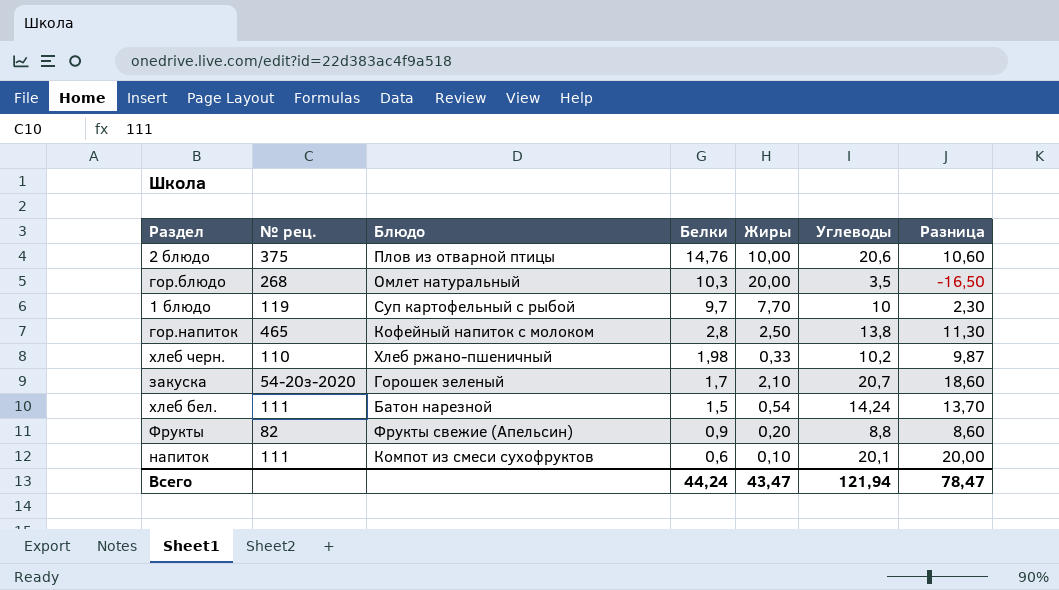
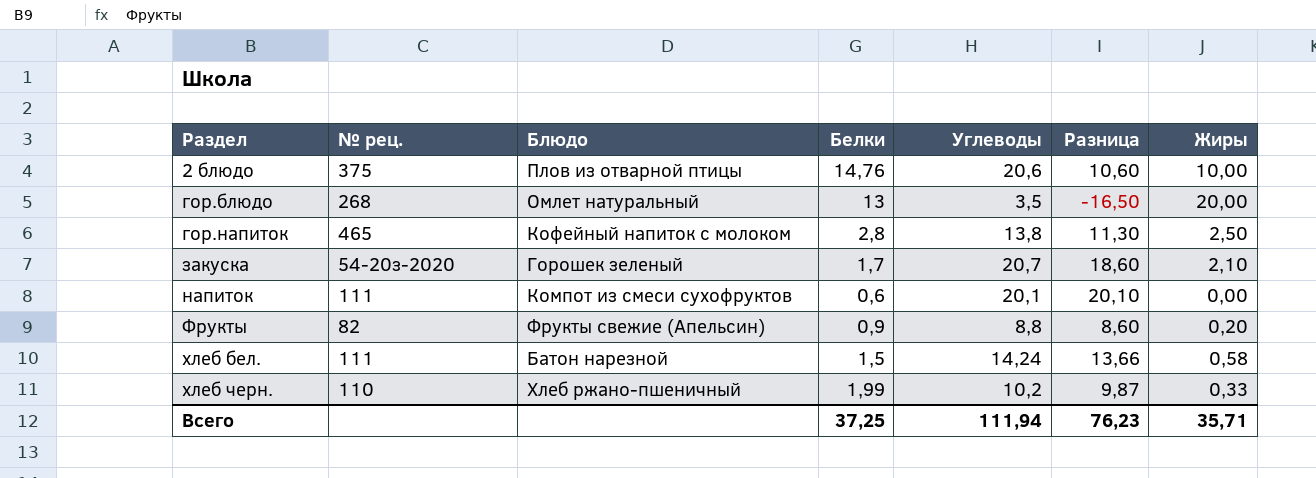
row order: Белки descending -> Раздел ascending
column Жиры | position: 5 -> 7
row 1 блюдо: 119 | Суп картофельный с рыбой | 9,7 | 7,70 | 10 | 2,30 -> none
гор.блюдо | Белки: 10,3 -> 13
напиток | Разница: 20,00 -> 20,10
напиток | Жиры: 0,10 -> 0,00
хлеб бел. | Разница: 13,70 -> 13,66
хлеб бел. | Жиры: 0,54 -> 0,58
хлеб черн. | Белки: 1,98 -> 1,99
Всего | Белки: 44,24 -> 37,25
Всего | Углеводы: 121,94 -> 111,94
Всего | Разница: 78,47 -> 76,23
Всего | Жиры: 43,47 -> 35,71

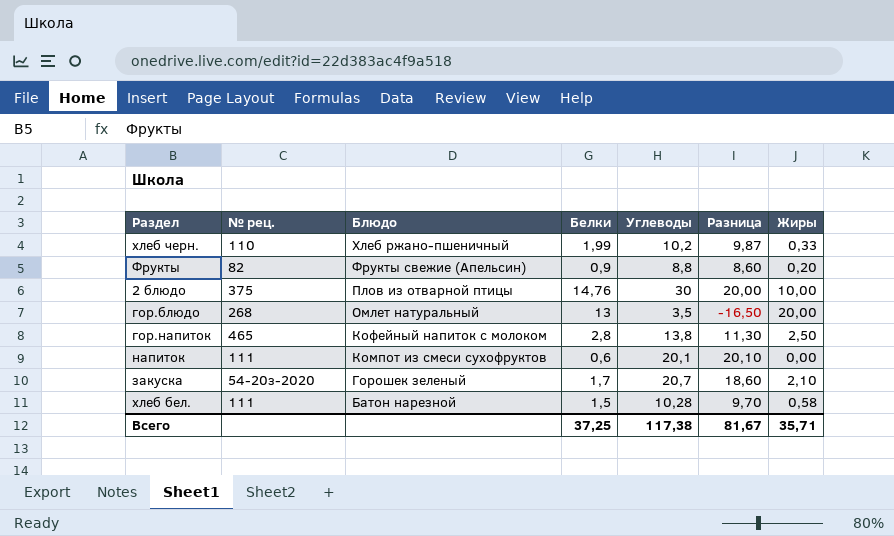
row order: Раздел ascending -> Блюдо descending
2 блюдо | Углеводы: 20,6 -> 30
2 блюдо | Разница: 10,60 -> 20,00
хлеб бел. | Углеводы: 14,24 -> 10,28
хлеб бел. | Разница: 13,66 -> 9,70
Всего | Углеводы: 111,94 -> 117,38
Всего | Разница: 76,23 -> 81,67

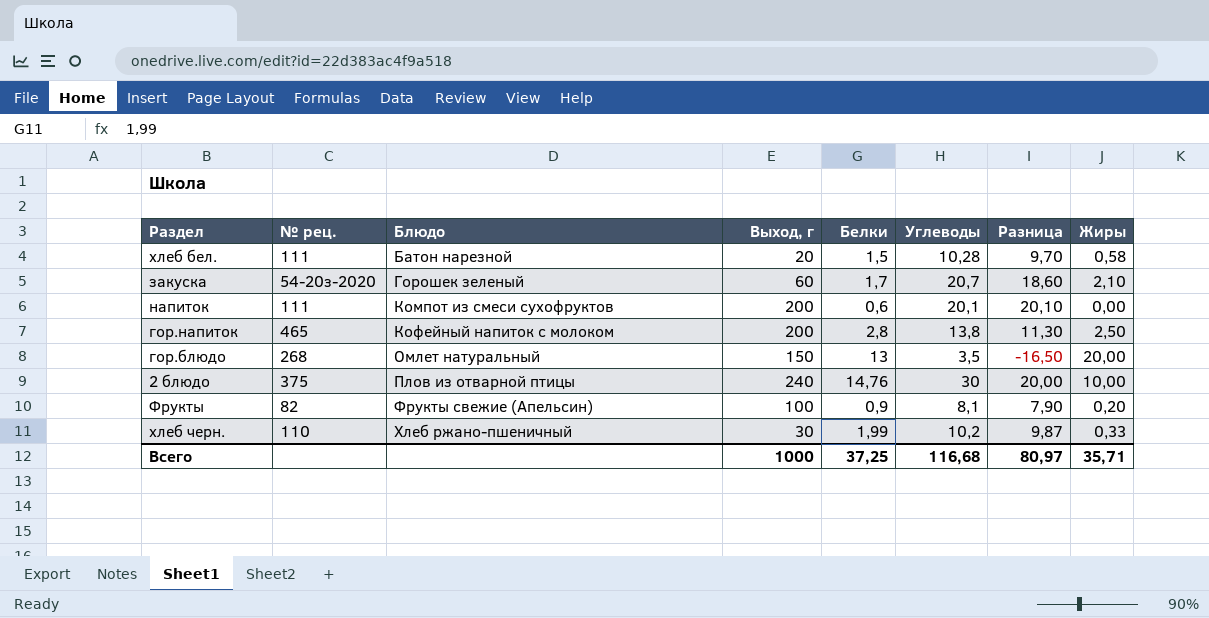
row order: Блюдо descending -> Блюдо ascending
column Выход, г | position: none -> 4
Фрукты | Углеводы: 8,8 -> 8,1
Фрукты | Разница: 8,60 -> 7,90
Всего | Углеводы: 117,38 -> 116,68
Всего | Разница: 81,67 -> 80,97

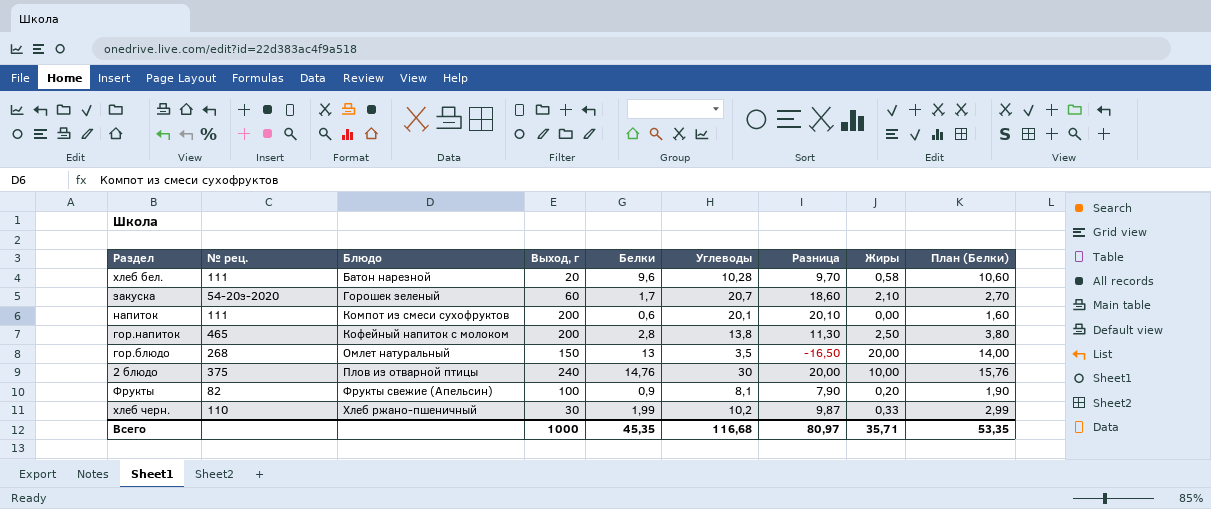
column План (Белки) | formula: none -> [Белки] + 1
хлеб бел. | Белки: 1,5 -> 9,6
Всего | Белки: 37,25 -> 45,35

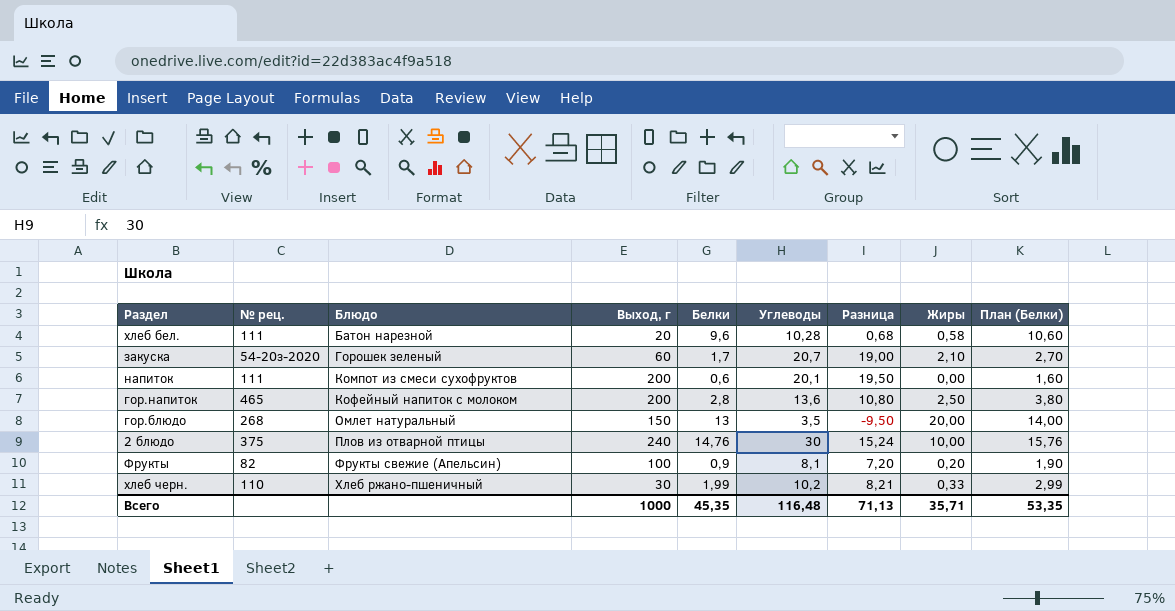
column Разница | formula: [Углеводы] - [Жиры] -> [Углеводы] - [Белки]
гор.напиток | Углеводы: 13,8 -> 13,6
Всего | Углеводы: 116,68 -> 116,48
Всего | Разница: 80,97 -> 71,13

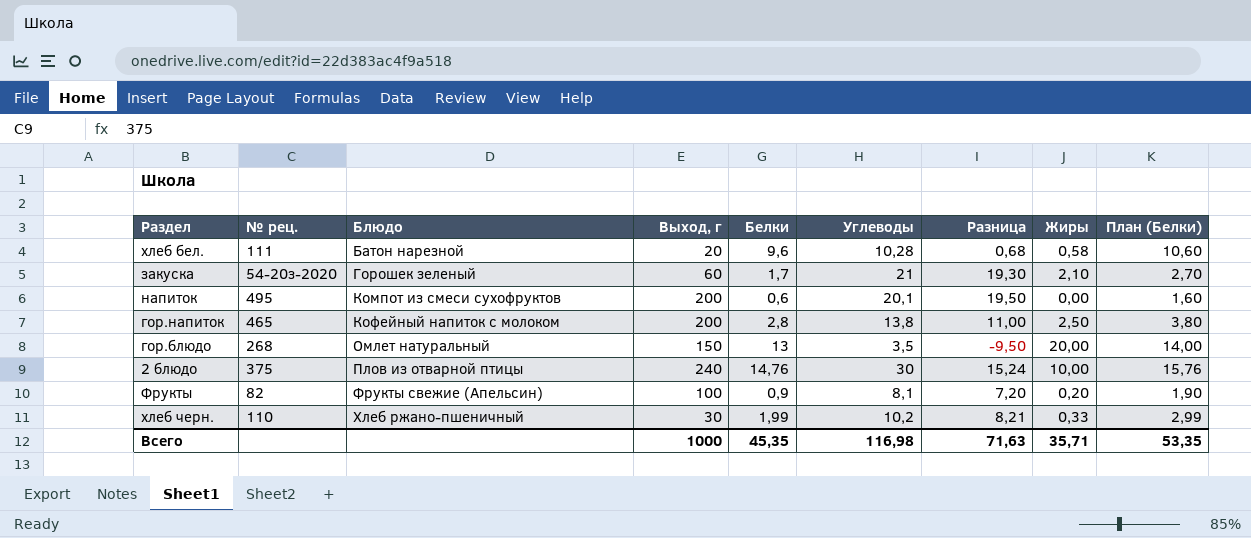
закуска | Углеводы: 20,7 -> 21
закуска | Разница: 19,00 -> 19,30
напиток | № рец.: 111 -> 495
гор.напиток | Углеводы: 13,6 -> 13,8
гор.напиток | Разница: 10,80 -> 11,00
Всего | Углеводы: 116,48 -> 116,98
Всего | Разница: 71,13 -> 71,63

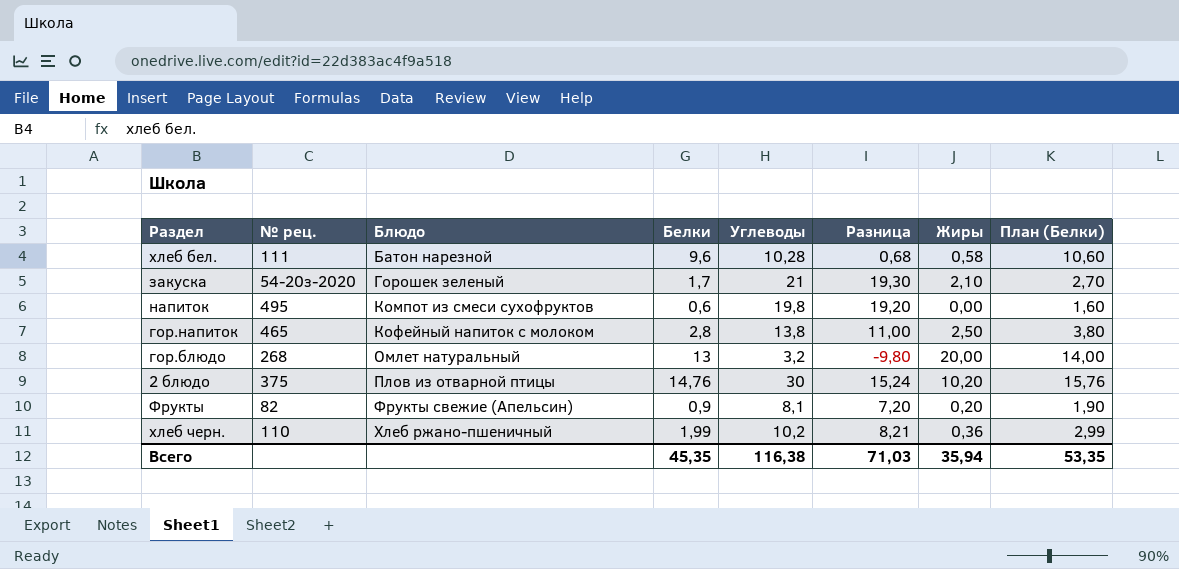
column Выход, г | position: 4 -> none
напиток | Углеводы: 20,1 -> 19,8
напиток | Разница: 19,50 -> 19,20
гор.блюдо | Углеводы: 3,5 -> 3,2
гор.блюдо | Разница: -9,50 -> -9,80
2 блюдо | Жиры: 10,00 -> 10,20
хлеб черн. | Жиры: 0,33 -> 0,36
Всего | Углеводы: 116,98 -> 116,38
Всего | Разница: 71,63 -> 71,03
Всего | Жиры: 35,71 -> 35,94

